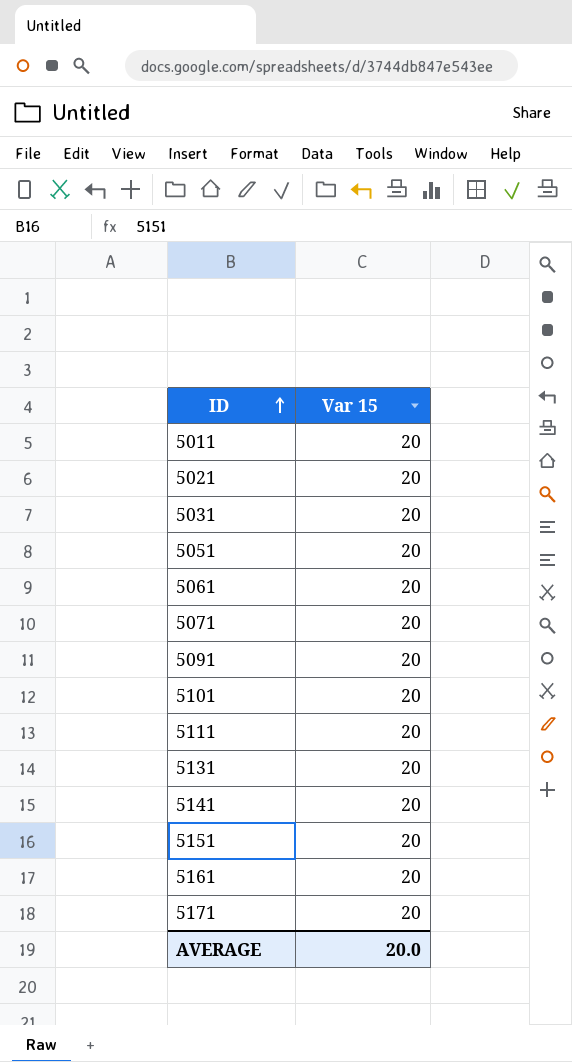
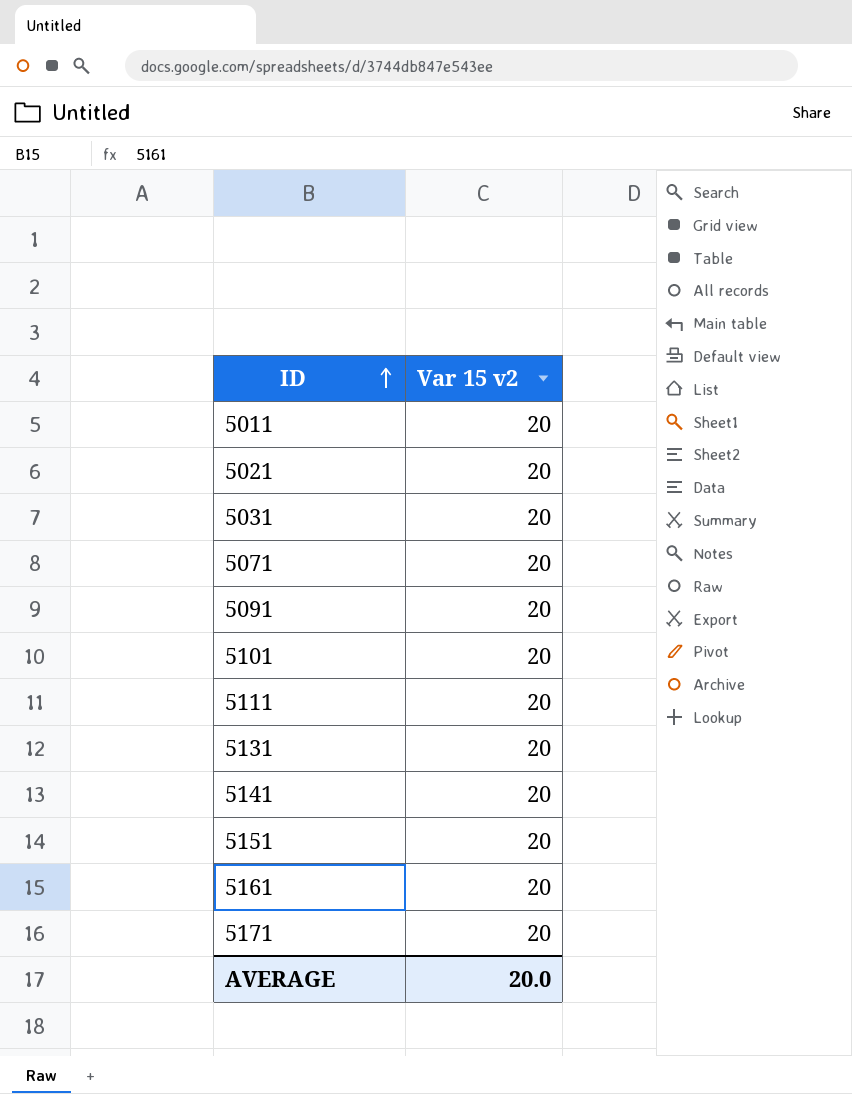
column name: Var 15 -> Var 15 v2
row 5051: 20 -> none
row 5061: 20 -> none

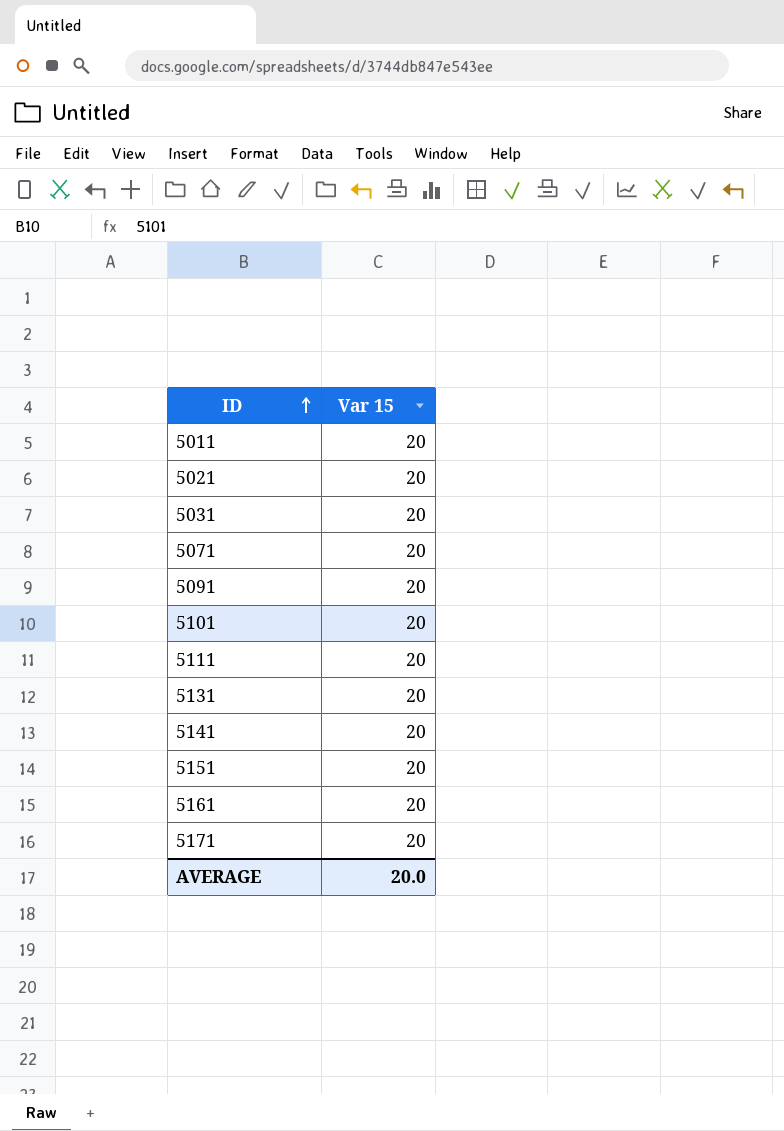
column name: Var 15 v2 -> Var 15

